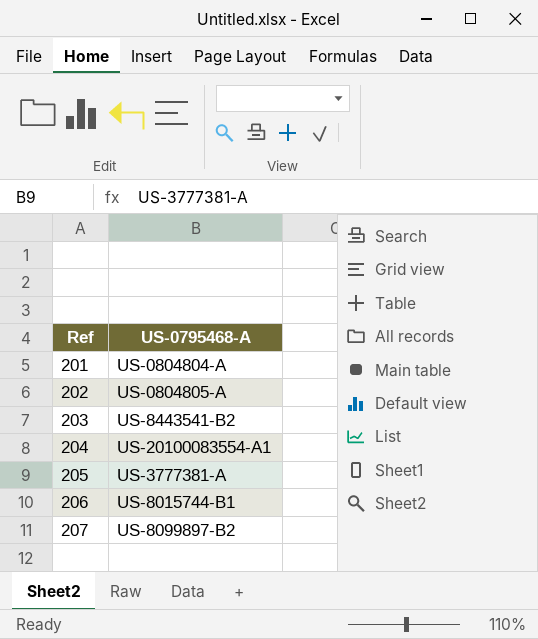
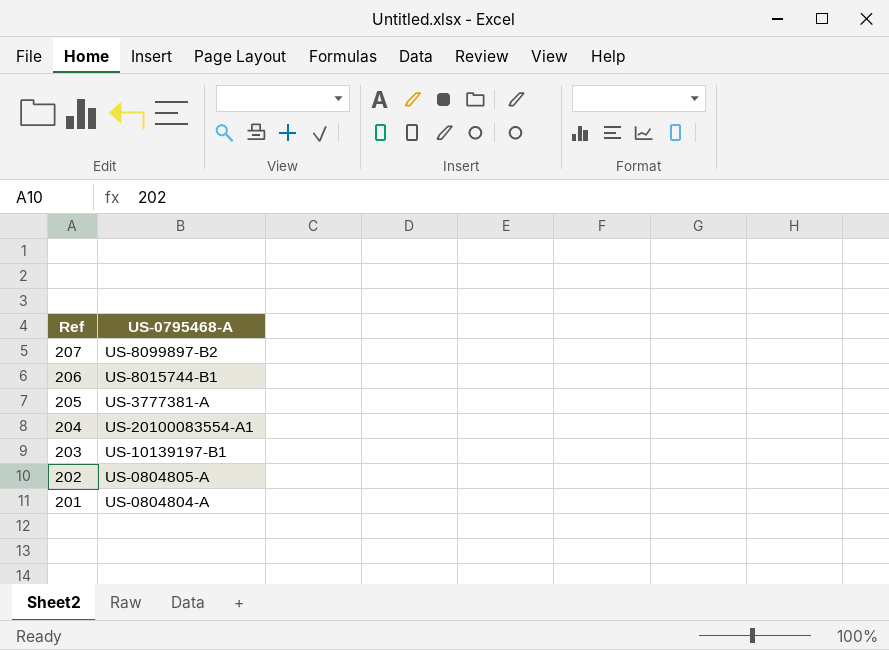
row order: Ref ascending -> Ref descending
203 | US-0795468-A: US-8443541-B2 -> US-10139197-B1

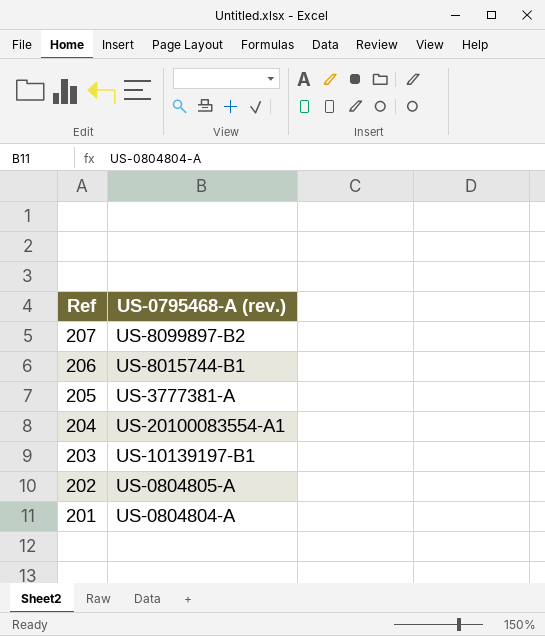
column name: US-0795468-A -> US-0795468-A (rev.)

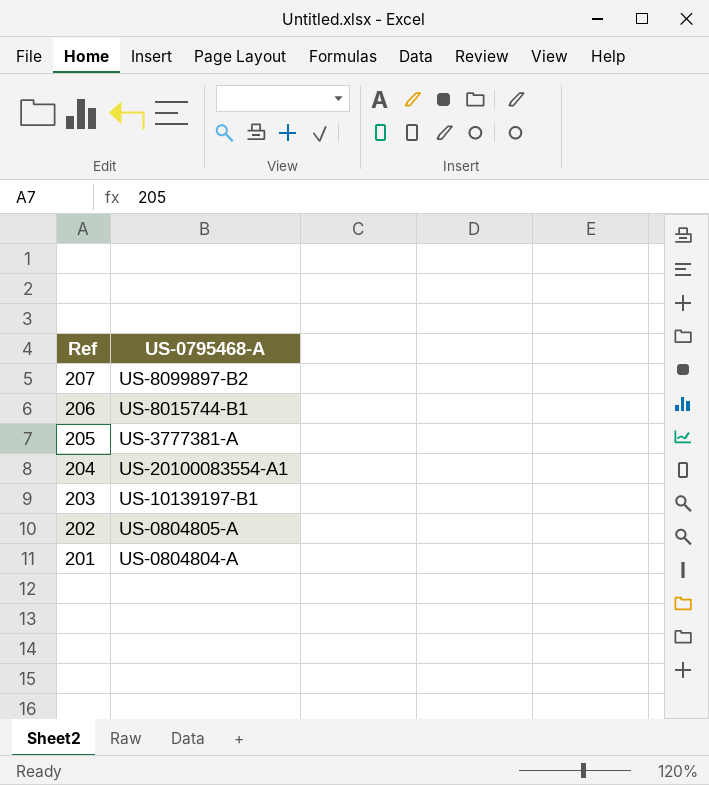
column name: US-0795468-A (rev.) -> US-0795468-A

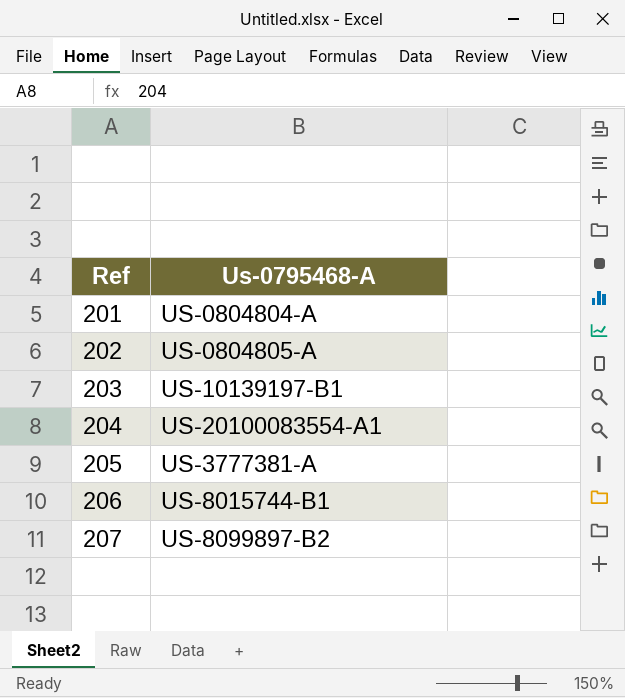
row order: Ref descending -> Ref ascending
column name: US-0795468-A -> Us-0795468-A

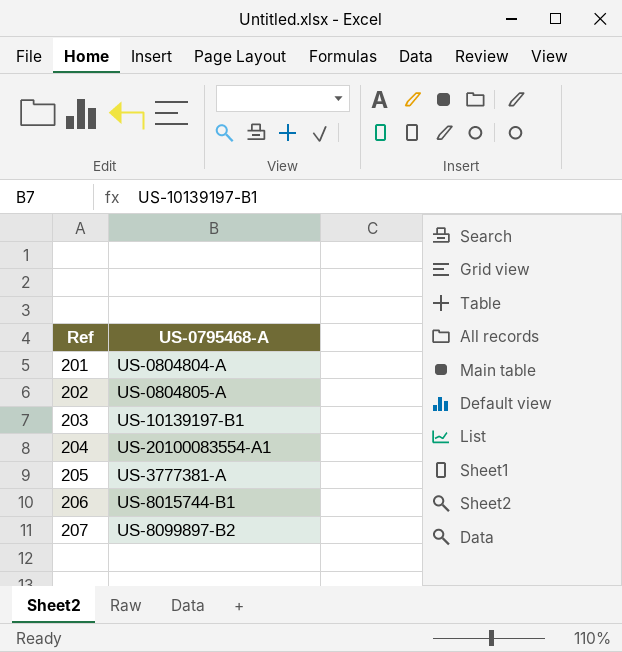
column name: Us-0795468-A -> US-0795468-A

